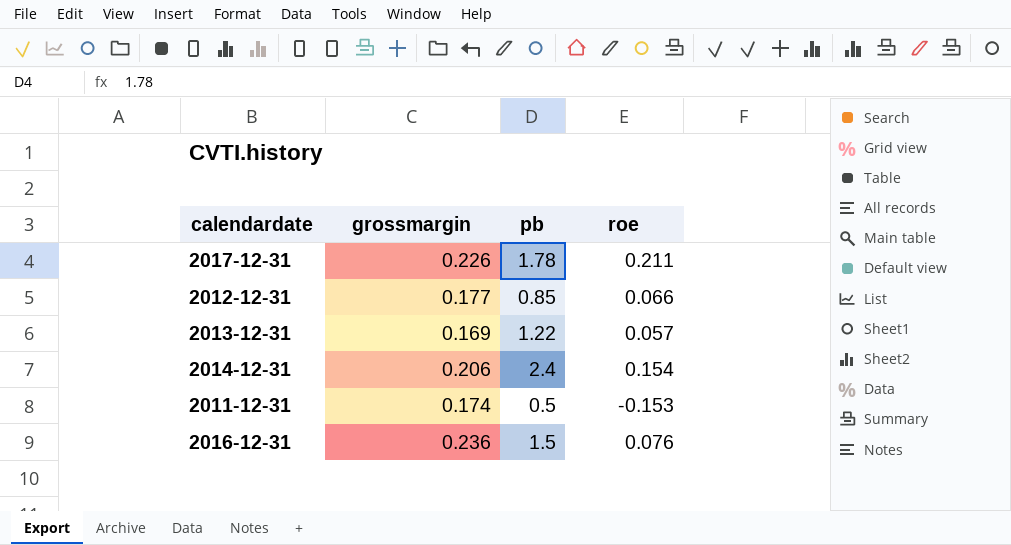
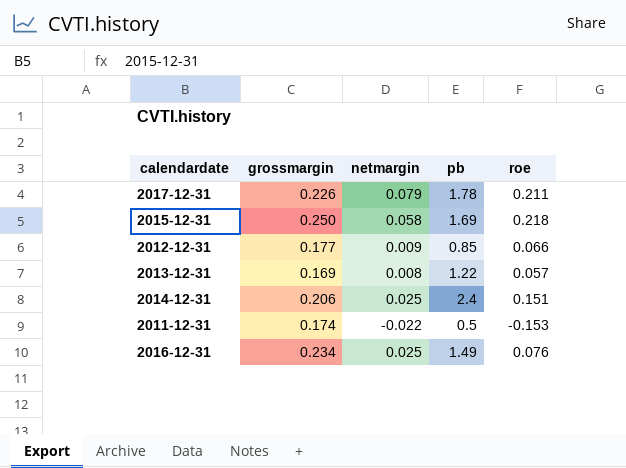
column netmargin | position: none -> 3
row 2015-12-31: none -> 0.250 | 0.058 | 1.69 | 0.218
2014-12-31 | roe: 0.154 -> 0.151
2016-12-31 | grossmargin: 0.236 -> 0.234
2016-12-31 | pb: 1.5 -> 1.49

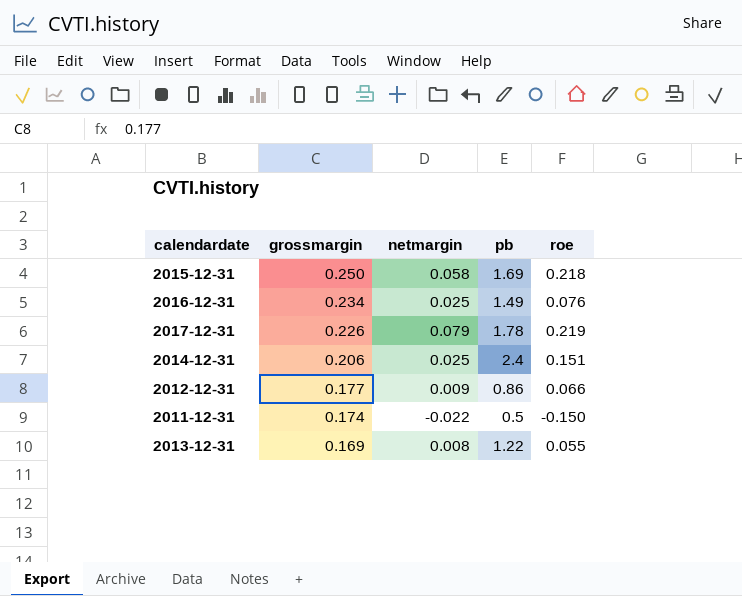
row order: none -> grossmargin descending
2017-12-31 | roe: 0.211 -> 0.219
2012-12-31 | pb: 0.85 -> 0.86
2011-12-31 | roe: -0.153 -> -0.150
2013-12-31 | roe: 0.057 -> 0.055

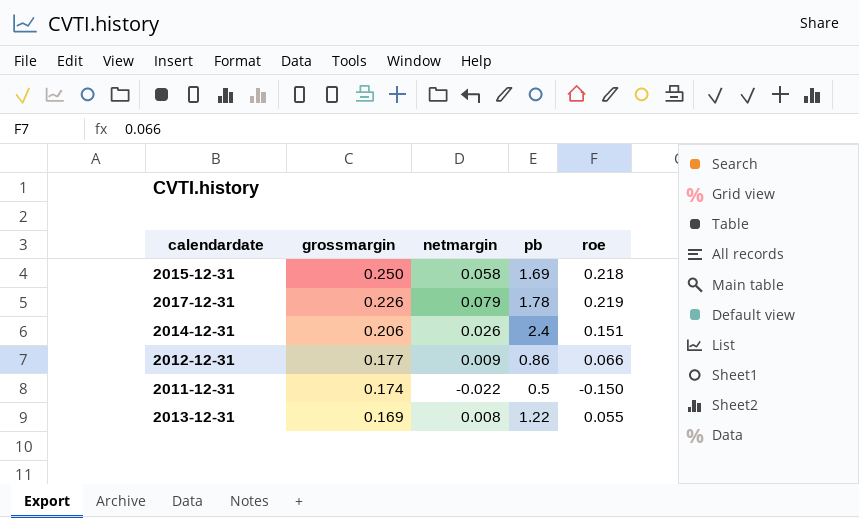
row 2016-12-31: 0.234 | 0.025 | 1.49 | 0.076 -> none
2014-12-31 | netmargin: 0.025 -> 0.026

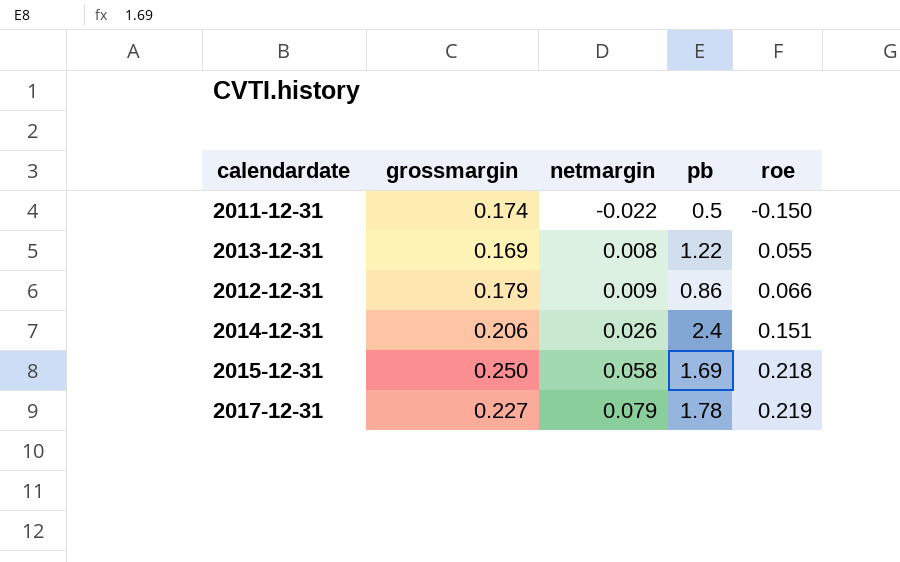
row order: grossmargin descending -> netmargin ascending
2012-12-31 | grossmargin: 0.177 -> 0.179
2017-12-31 | grossmargin: 0.226 -> 0.227

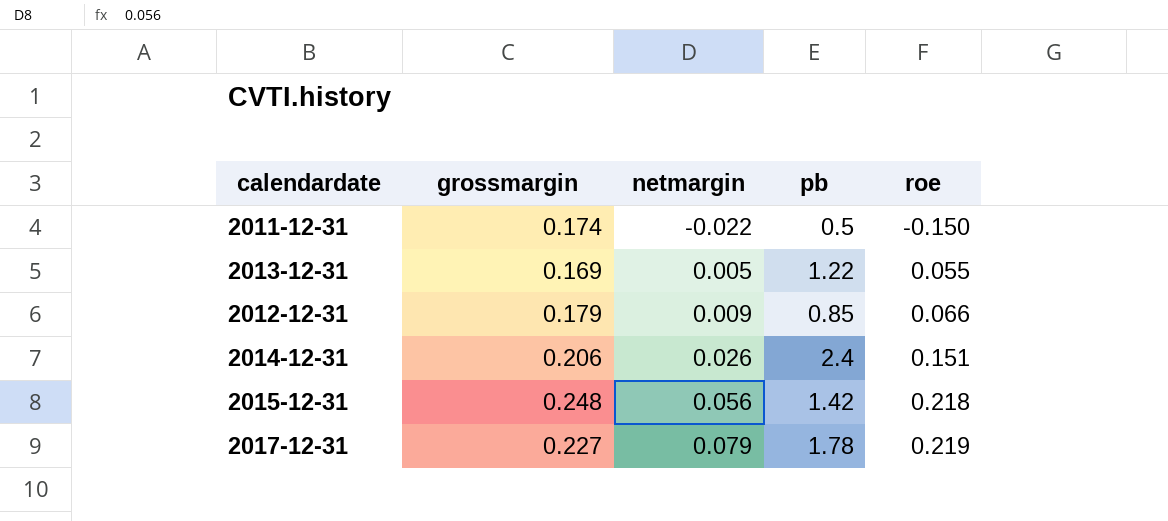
2013-12-31 | netmargin: 0.008 -> 0.005
2012-12-31 | pb: 0.86 -> 0.85
2015-12-31 | grossmargin: 0.250 -> 0.248
2015-12-31 | netmargin: 0.058 -> 0.056
2015-12-31 | pb: 1.69 -> 1.42

